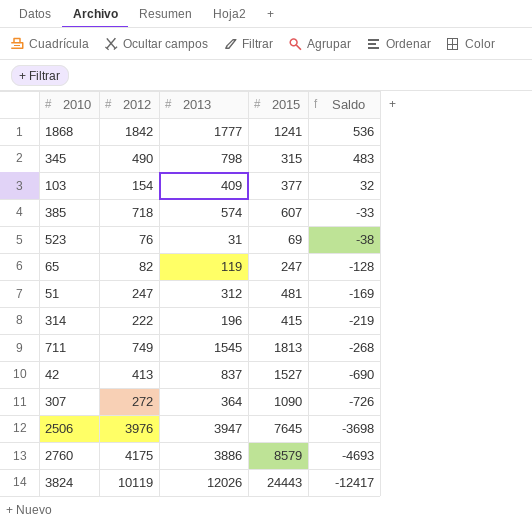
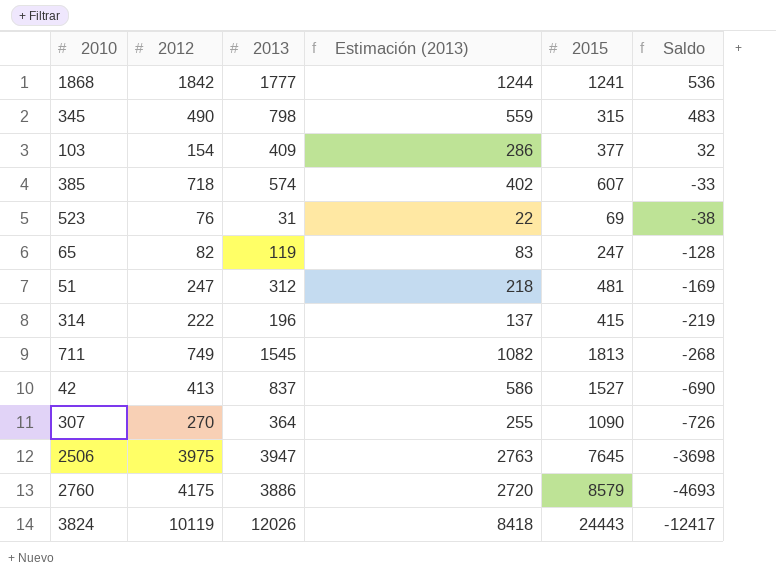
column Estimación (2013) | formula: none -> [2013] * 0,7
307 | 2012: 272 -> 270
2506 | 2012: 3976 -> 3975

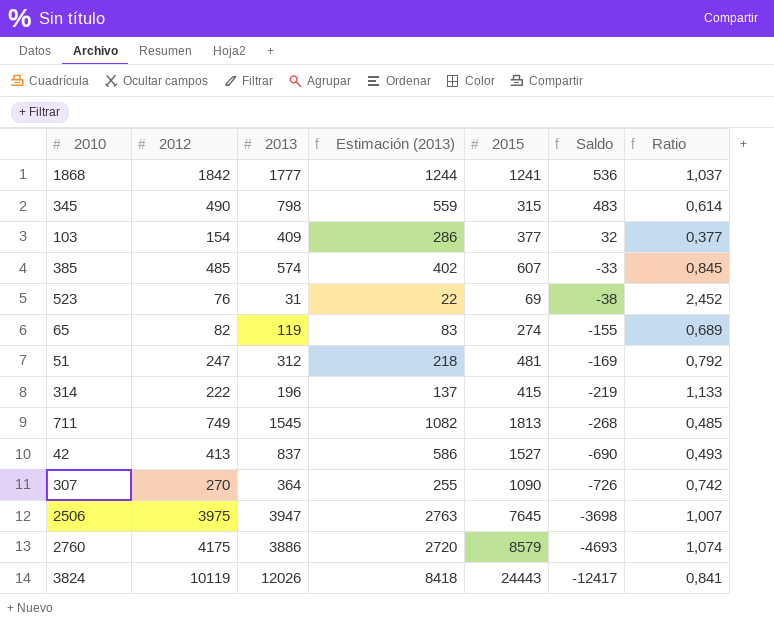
column Ratio | formula: none -> [2012] / [2013]
385 | 2012: 718 -> 485
65 | 2015: 247 -> 274
65 | Saldo: -128 -> -155

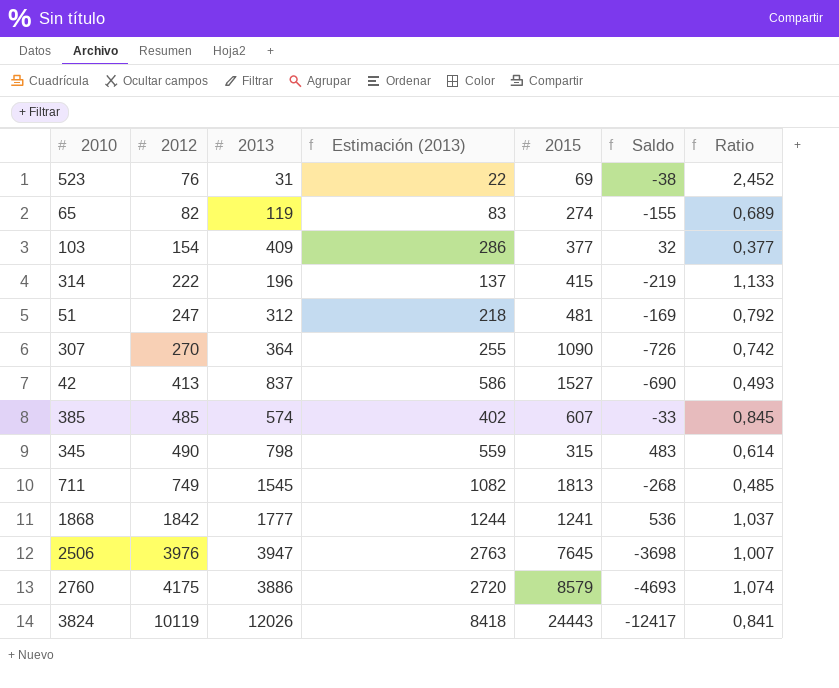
row order: Saldo descending -> 2012 ascending
2506 | 2012: 3975 -> 3976

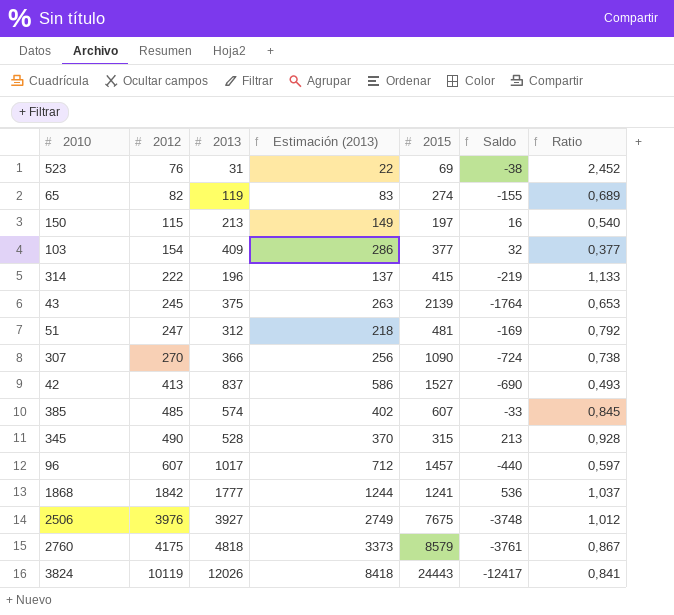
row 711: 749 | 1545 | 1082 | 1813 | -268 | 0,485 -> none
row 150: none -> 115 | 213 | 149 | 197 | 16 | 0,540
row 43: none -> 245 | 375 | 263 | 2139 | -1764 | 0,653
307 | 2013: 364 -> 366
307 | Estimación (2013): 255 -> 256
307 | Saldo: -726 -> -724
307 | Ratio: 0,742 -> 0,738
345 | 2013: 798 -> 528
345 | Estimación (2013): 559 -> 370
345 | Saldo: 483 -> 213
345 | Ratio: 0,614 -> 0,928
row 96: none -> 607 | 1017 | 712 | 1457 | -440 | 0,597
2506 | 2013: 3947 -> 3927
2506 | Estimación (2013): 2763 -> 2749
2506 | 2015: 7645 -> 7675
2506 | Saldo: -3698 -> -3748
2506 | Ratio: 1,007 -> 1,012
2760 | 2013: 3886 -> 4818
2760 | Estimación (2013): 2720 -> 3373
2760 | Saldo: -4693 -> -3761
2760 | Ratio: 1,074 -> 0,867

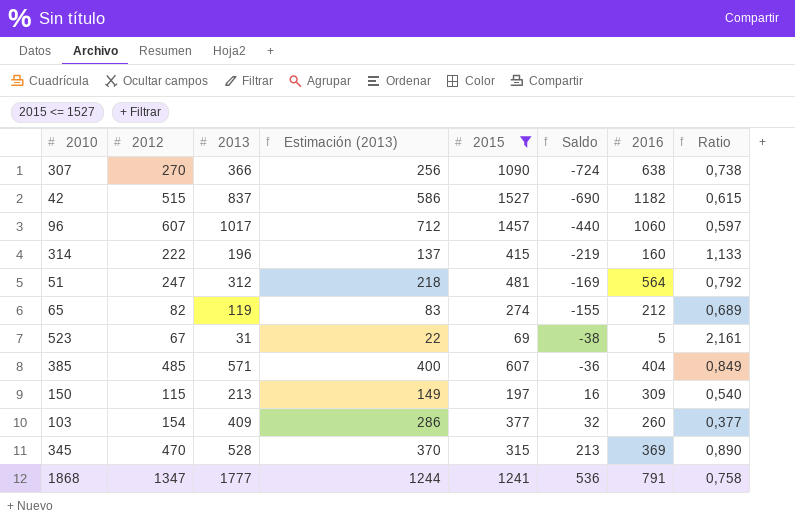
filter: none -> 2015 <= 1527
row order: 2012 ascending -> Saldo ascending
column 2016 | position: none -> 7
42 | 2012: 413 -> 515
42 | Ratio: 0,493 -> 0,615
523 | 2012: 76 -> 67
523 | Ratio: 2,452 -> 2,161
385 | 2013: 574 -> 571
385 | Estimación (2013): 402 -> 400
385 | Saldo: -33 -> -36
385 | Ratio: 0,845 -> 0,849
345 | 2012: 490 -> 470
345 | Ratio: 0,928 -> 0,890
1868 | 2012: 1842 -> 1347
1868 | Ratio: 1,037 -> 0,758

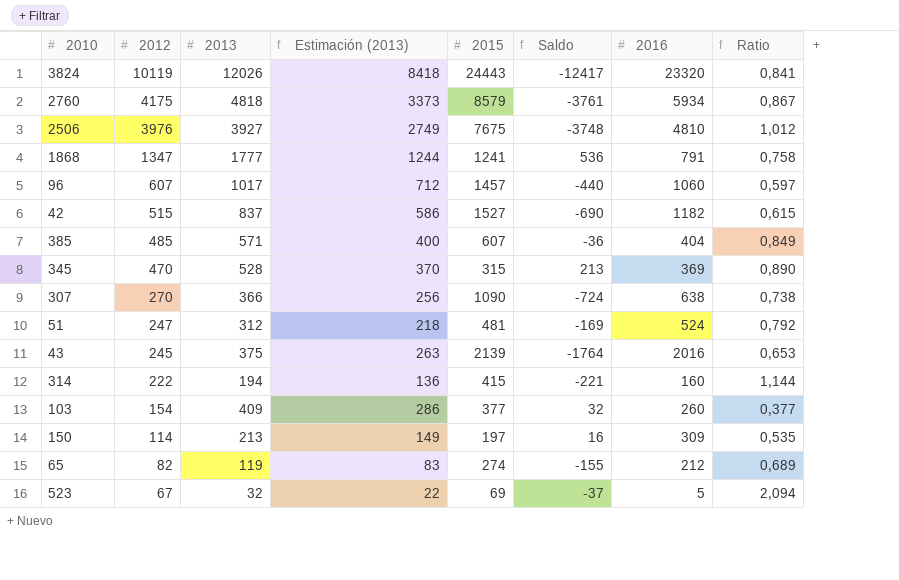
filter: 2015 <= 1527 -> none
row order: Saldo ascending -> 2012 descending
51 | 2016: 564 -> 524
314 | 2013: 196 -> 194
314 | Estimación (2013): 137 -> 136
314 | Saldo: -219 -> -221
314 | Ratio: 1,133 -> 1,144
150 | 2012: 115 -> 114
150 | Ratio: 0,540 -> 0,535
523 | 2013: 31 -> 32
523 | Saldo: -38 -> -37
523 | Ratio: 2,161 -> 2,094

